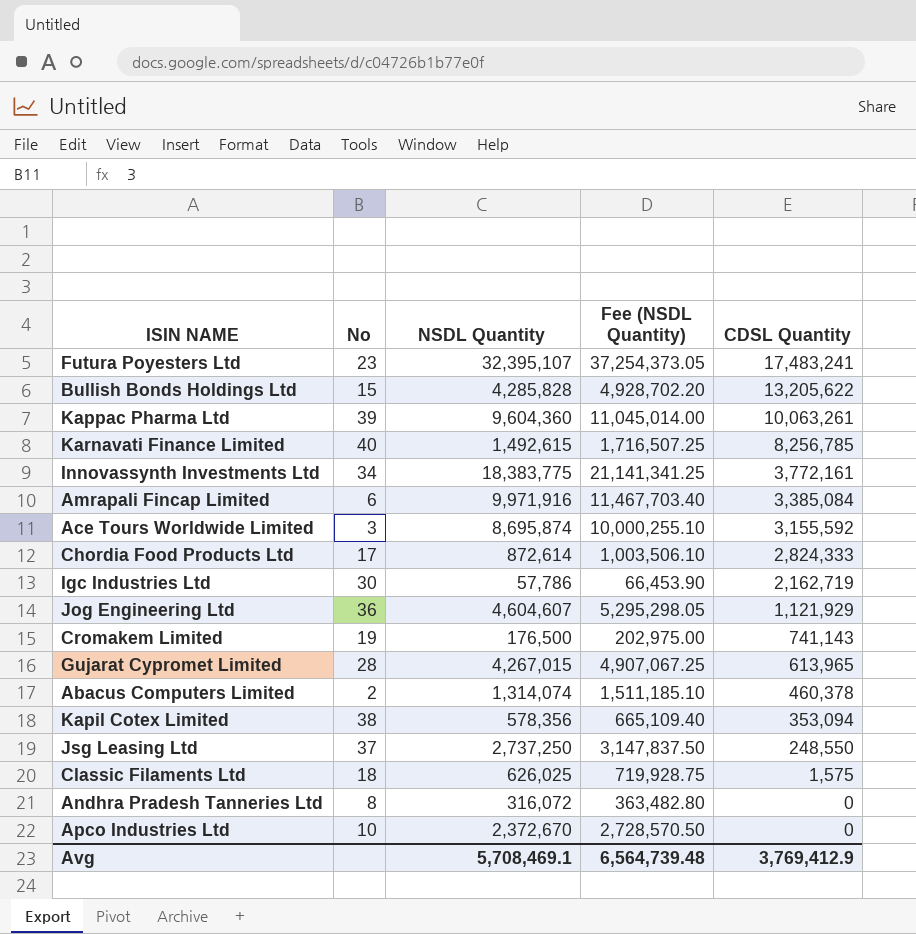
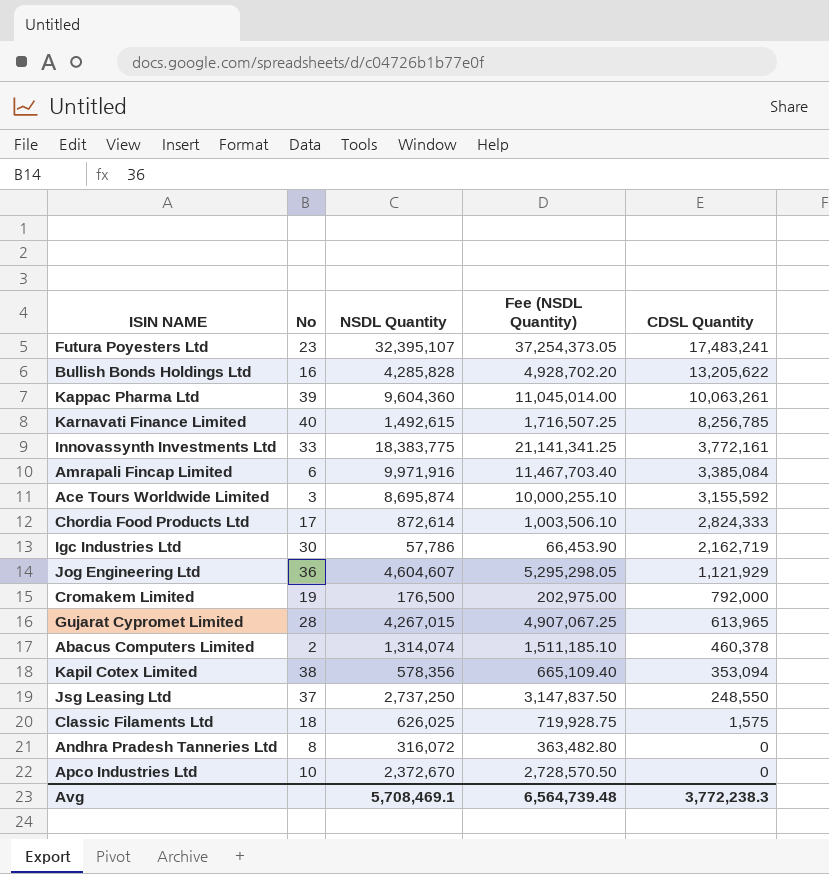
Bullish Bonds Holdings Ltd | No: 15 -> 16
Innovassynth Investments Ltd | No: 34 -> 33
Cromakem Limited | CDSL Quantity: 741,143 -> 792,000
Avg | CDSL Quantity: 3,769,412.9 -> 3,772,238.3

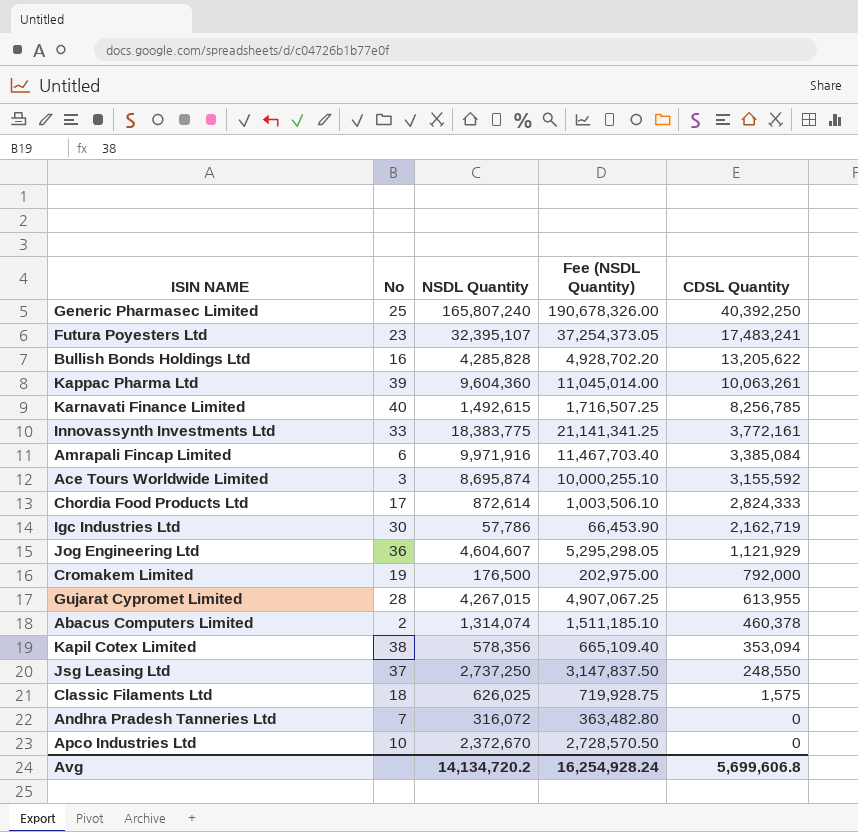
row Generic Pharmasec Limited: none -> 25 | 165,807,240 | 190,678,326.00 | 40,392,250
Gujarat Cypromet Limited | CDSL Quantity: 613,965 -> 613,955
Andhra Pradesh Tanneries Ltd | No: 8 -> 7
Avg | NSDL Quantity: 5,708,469.1 -> 14,134,720.2
Avg | Fee (NSDL Quantity): 6,564,739.48 -> 16,254,928.24
Avg | CDSL Quantity: 3,772,238.3 -> 5,699,606.8

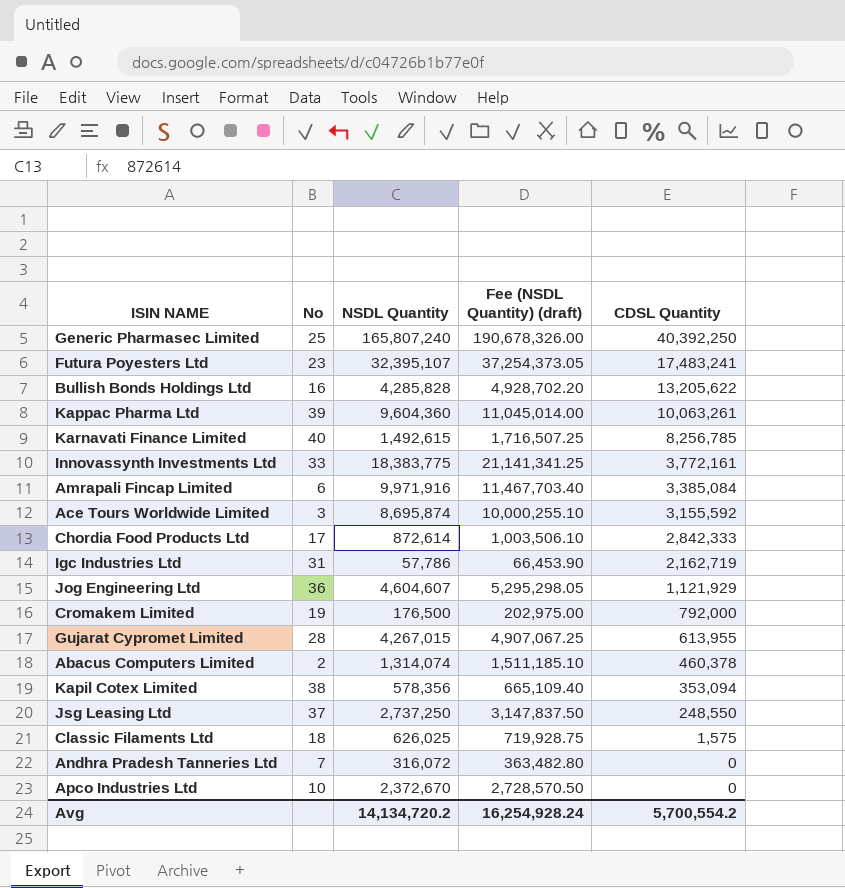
column name: Fee (NSDL Quantity) -> Fee (NSDL Quantity) (draft)
Chordia Food Products Ltd | CDSL Quantity: 2,824,333 -> 2,842,333
Igc Industries Ltd | No: 30 -> 31
Avg | CDSL Quantity: 5,699,606.8 -> 5,700,554.2

